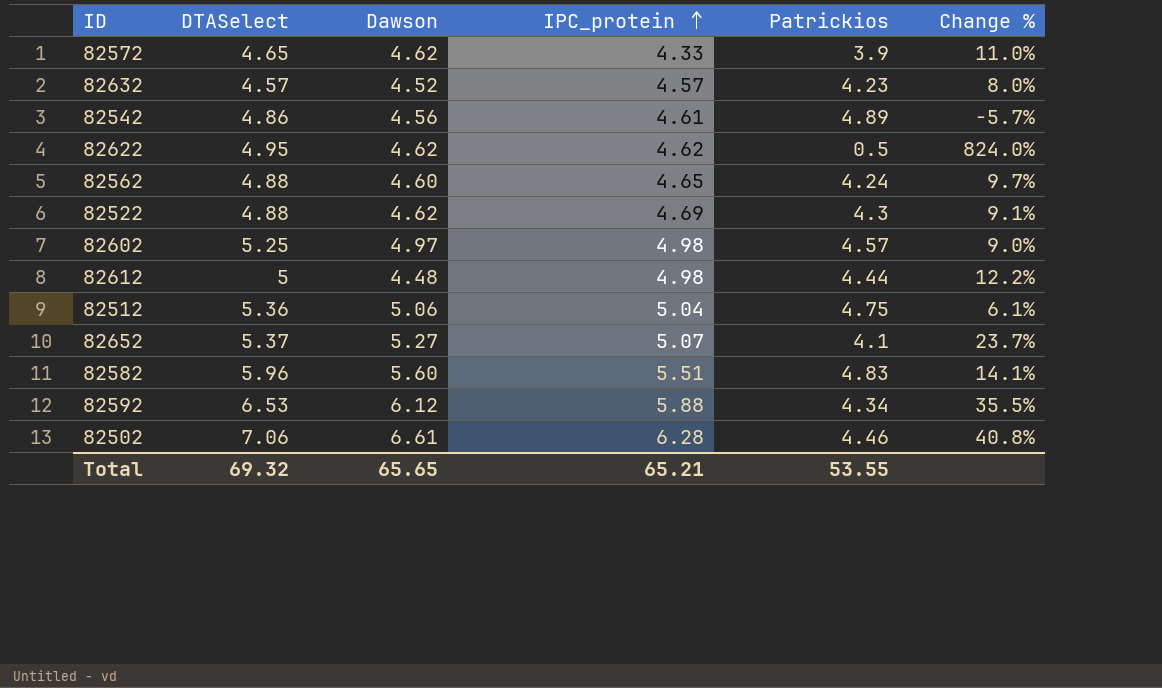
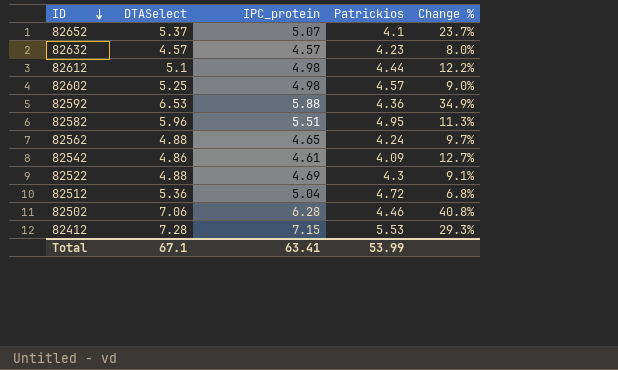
row order: IPC_protein ascending -> ID descending
column Dawson | position: 3 -> none
row 82572: 4.65 | 4.62 | 4.33 | 3.9 | 11.0% -> none
row 82622: 4.95 | 4.62 | 4.62 | 0.5 | 824.0% -> none
82612 | DTASelect: 5 -> 5.1
82592 | Patrickios: 4.34 -> 4.36
82592 | Change %: 35.5% -> 34.9%
82582 | Patrickios: 4.83 -> 4.95
82582 | Change %: 14.1% -> 11.3%
82542 | Patrickios: 4.89 -> 4.09
82542 | Change %: -5.7% -> 12.7%
82512 | Patrickios: 4.75 -> 4.72
82512 | Change %: 6.1% -> 6.8%
row 82412: none -> 7.28 | 7.15 | 5.53 | 29.3%
Total | DTASelect: 69.32 -> 67.1
Total | IPC_protein: 65.21 -> 63.41
Total | Patrickios: 53.55 -> 53.99

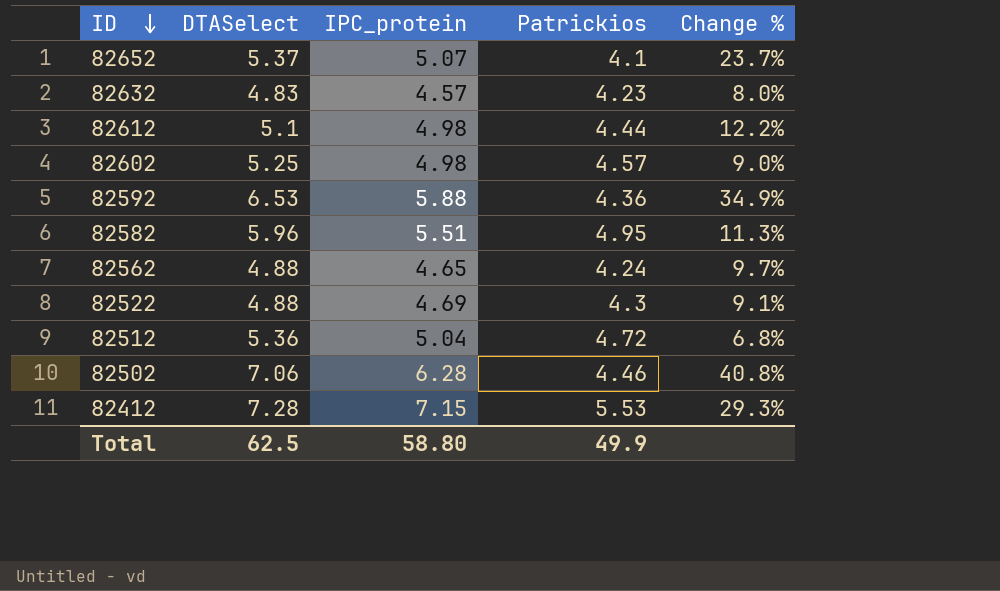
row 82542: 4.86 | 4.61 | 4.09 | 12.7% -> none
82632 | DTASelect: 4.57 -> 4.83
Total | DTASelect: 67.1 -> 62.5
Total | IPC_protein: 63.41 -> 58.80
Total | Patrickios: 53.99 -> 49.9

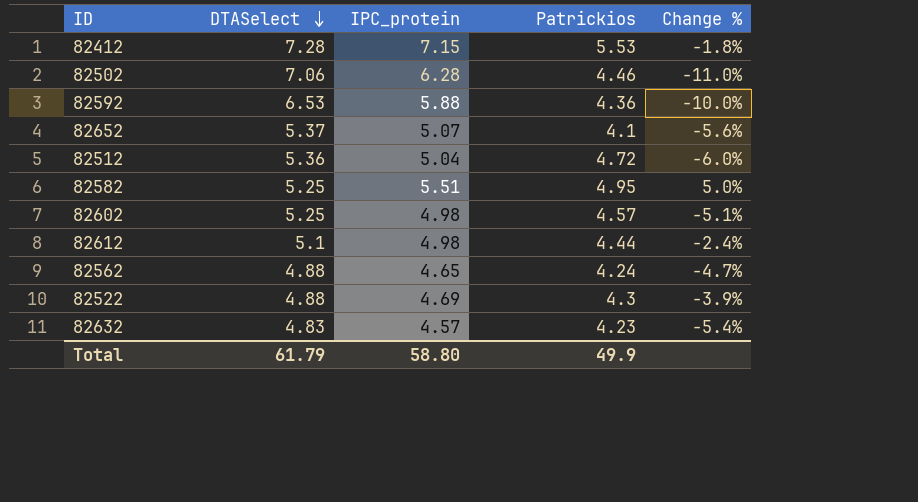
row order: ID descending -> DTASelect descending
column Change % | formula: ([IPC_protein] - [Patrickios]) / [Patrickios] -> ([IPC_protein] - [DTASelect]) / [DTASelect]
82582 | DTASelect: 5.96 -> 5.25
Total | DTASelect: 62.5 -> 61.79

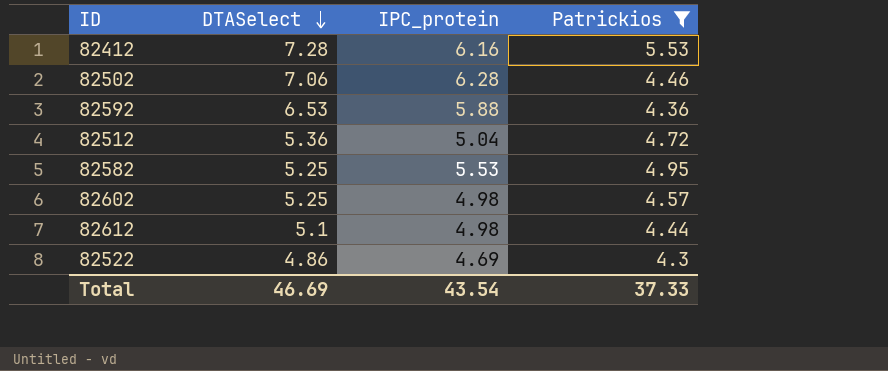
filter: none -> Patrickios >= 4.3
column Change % | formula: ([IPC_protein] - [DTASelect]) / [DTASelect] -> none
82412 | IPC_protein: 7.15 -> 6.16
82582 | IPC_protein: 5.51 -> 5.53
82522 | DTASelect: 4.88 -> 4.86
Total | DTASelect: 61.79 -> 46.69
Total | IPC_protein: 58.80 -> 43.54
Total | Patrickios: 49.9 -> 37.33

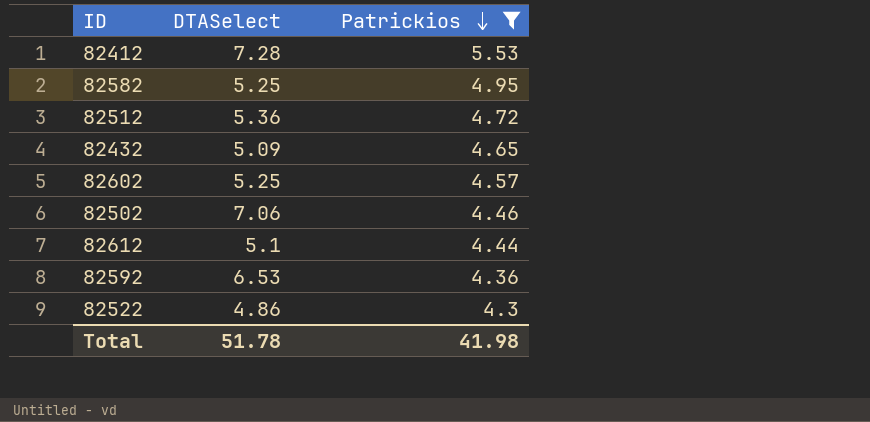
row order: DTASelect descending -> Patrickios descending
column IPC_protein | position: 3 -> none
row 82432: none -> 5.09 | 4.65
Total | DTASelect: 46.69 -> 51.78
Total | Patrickios: 37.33 -> 41.98

